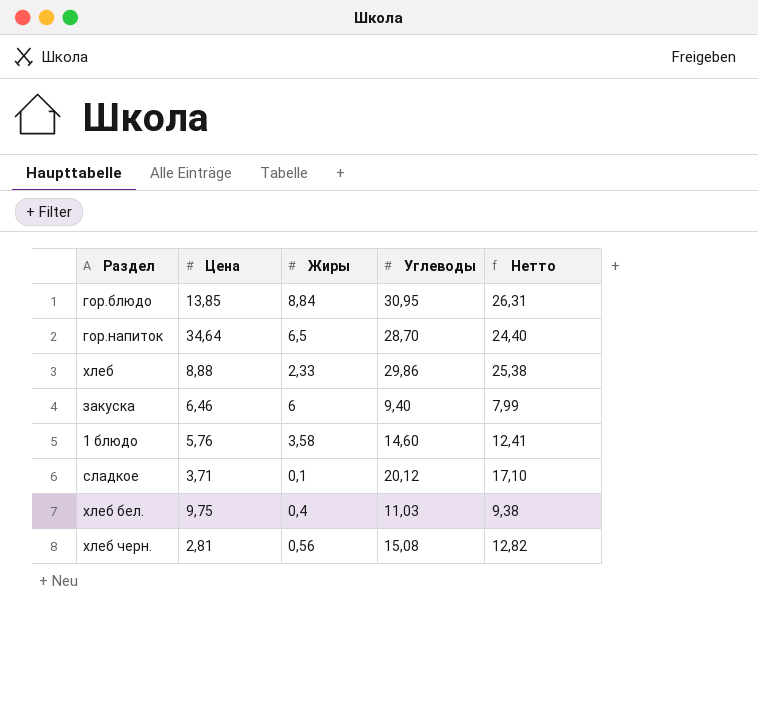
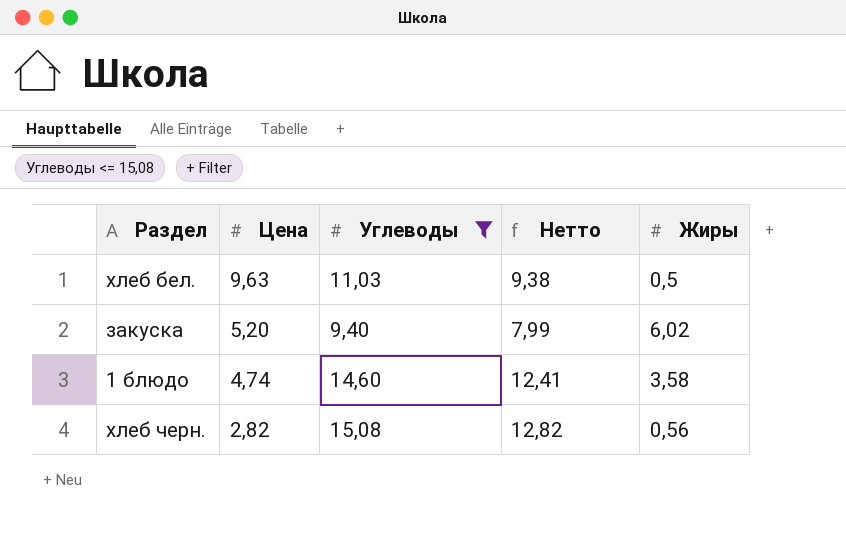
filter: none -> Углеводы <= 15,08
row order: none -> Цена descending
column Жиры | position: 3 -> 5
хлеб бел. | Цена: 9,75 -> 9,63
хлеб бел. | Жиры: 0,4 -> 0,5
закуска | Цена: 6,46 -> 5,20
закуска | Жиры: 6 -> 6,02
1 блюдо | Цена: 5,76 -> 4,74
хлеб черн. | Цена: 2,81 -> 2,82

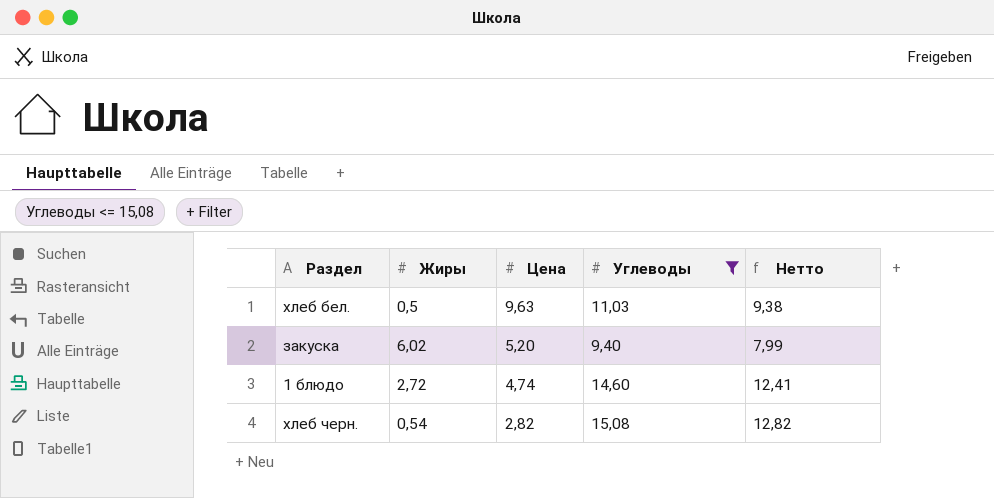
column Жиры | position: 5 -> 2
1 блюдо | Жиры: 3,58 -> 2,72
хлеб черн. | Жиры: 0,56 -> 0,54

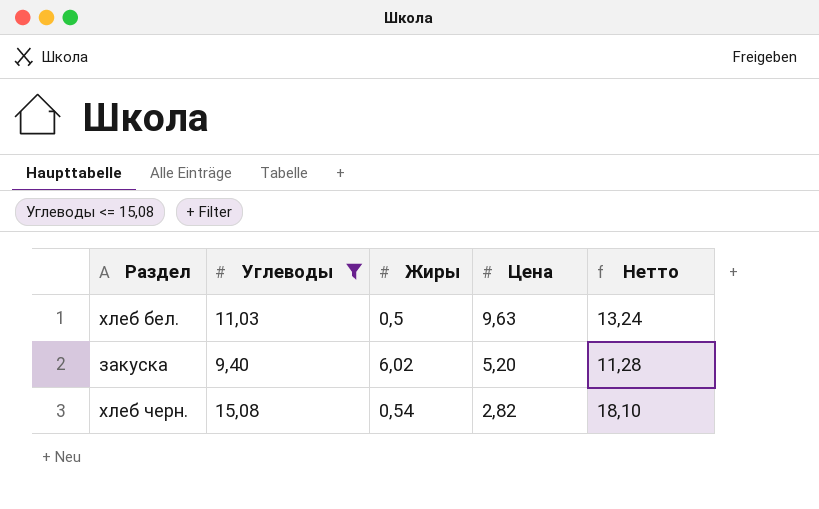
column Углеводы | position: 4 -> 2
column Нетто | formula: [Углеводы] * 0,85 -> [Углеводы] * 1,2
row 1 блюдо: 2,72 | 4,74 | 14,60 | 12,41 -> none

